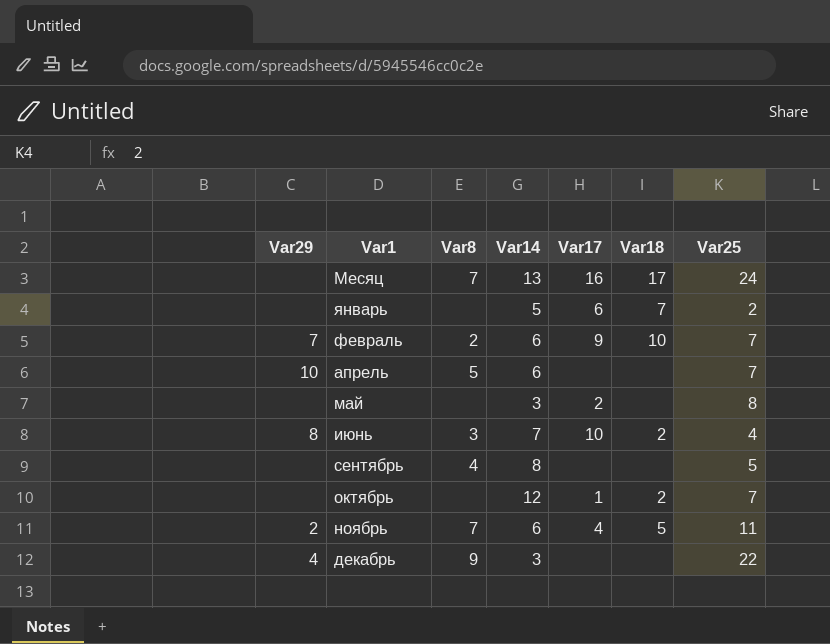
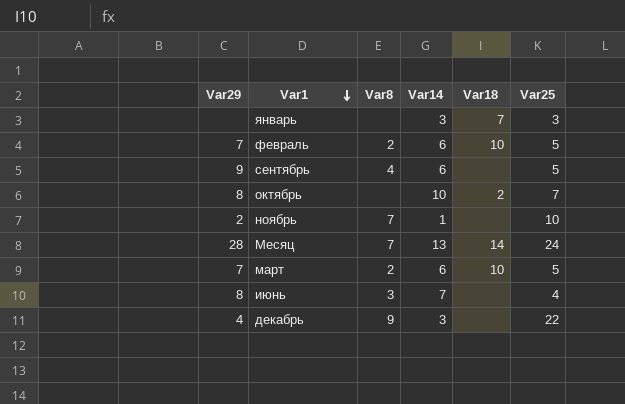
row order: none -> Var1 descending
column Var17 | position: 5 -> none
row апрель: 10 | 5 | 6 | none | none | 7 -> none
row май: none | none | 3 | 2 | none | 8 -> none
январь | Var14: 5 -> 3
январь | Var25: 2 -> 3
февраль | Var25: 7 -> 5
сентябрь | Var29: none -> 9
сентябрь | Var14: 8 -> 6
октябрь | Var29: none -> 8
октябрь | Var14: 12 -> 10
ноябрь | Var14: 6 -> 1
ноябрь | Var18: 5 -> none
ноябрь | Var25: 11 -> 10
Месяц | Var29: none -> 28
Месяц | Var18: 17 -> 14
row март: none -> 7 | 2 | 6 | 10 | 5
июнь | Var18: 2 -> none

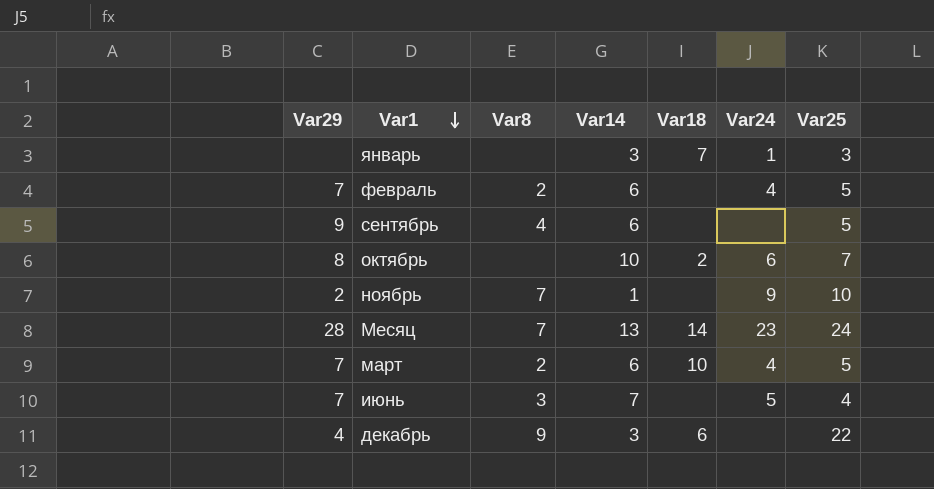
column Var24 | position: none -> 6
февраль | Var18: 10 -> none
июнь | Var29: 8 -> 7
декабрь | Var18: none -> 6

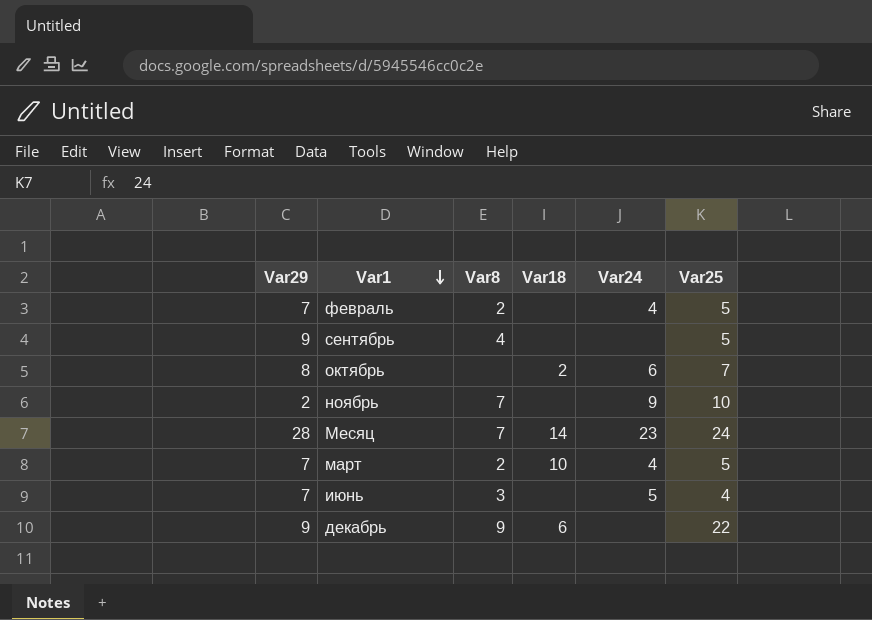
column Var14 | position: 4 -> none
row январь: none | none | 3 | 7 | 1 | 3 -> none
декабрь | Var29: 4 -> 9

